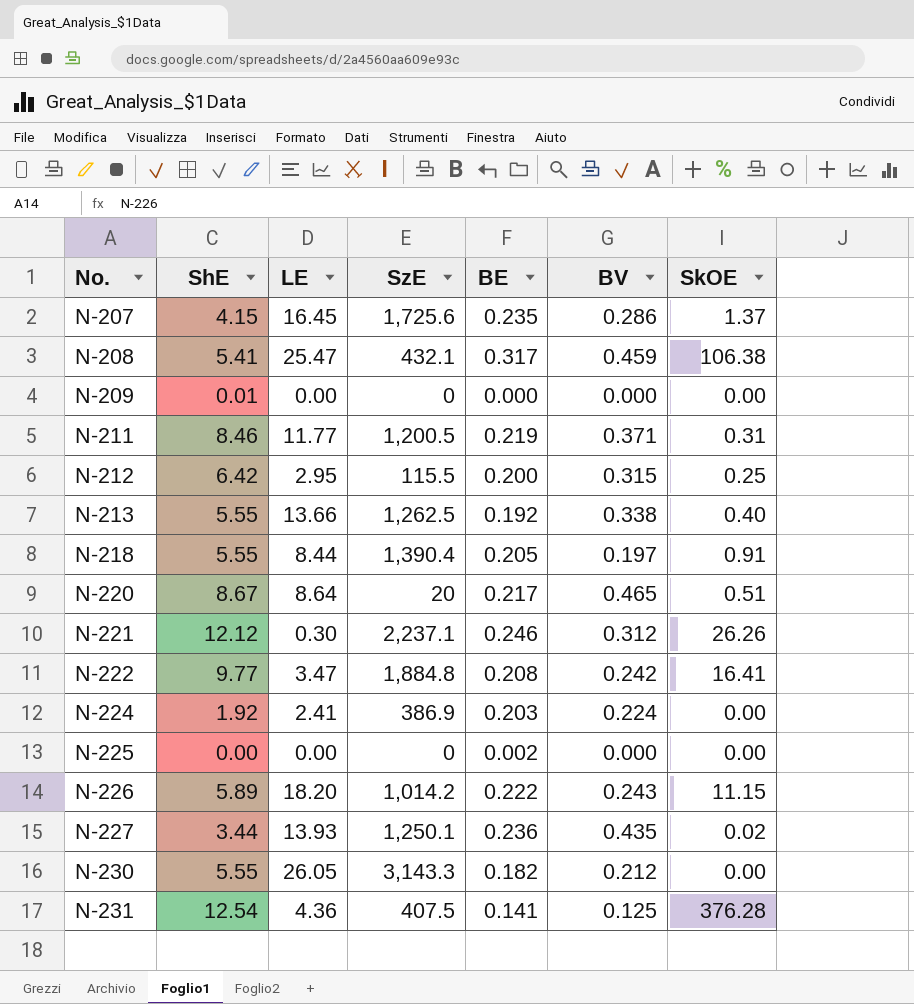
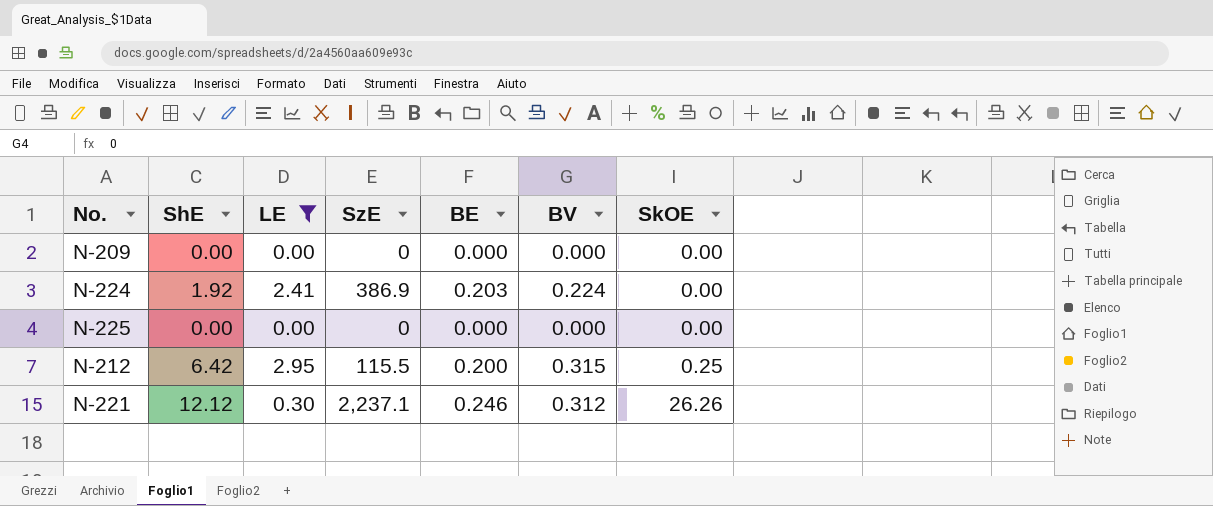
filter: none -> LE <= 2.95
row order: No. ascending -> SkOE ascending
N-209 | ShE: 0.01 -> 0.00
N-225 | BE: 0.002 -> 0.000

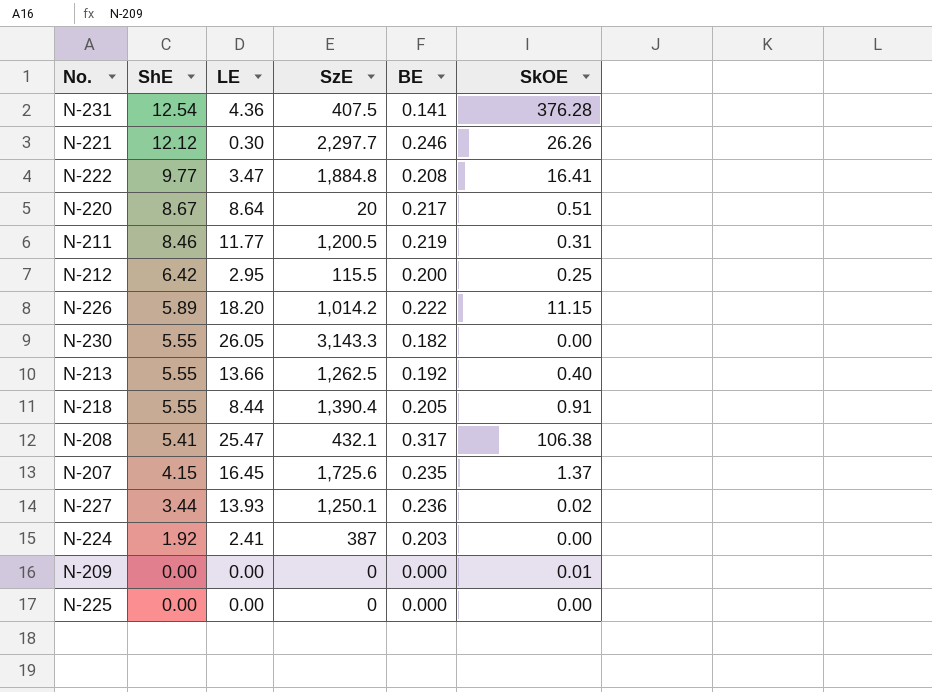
filter: LE <= 2.95 -> none
row order: SkOE ascending -> ShE descending
column BV | position: 6 -> none
N-221 | SzE: 2,237.1 -> 2,297.7
N-224 | SzE: 386.9 -> 387
N-209 | SkOE: 0.00 -> 0.01

